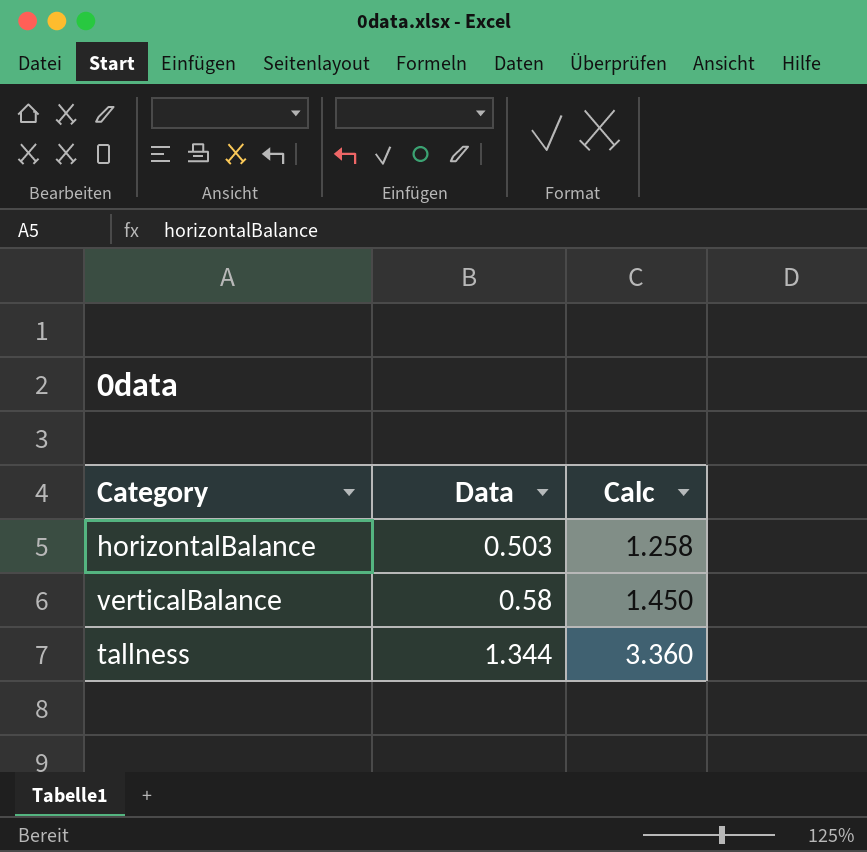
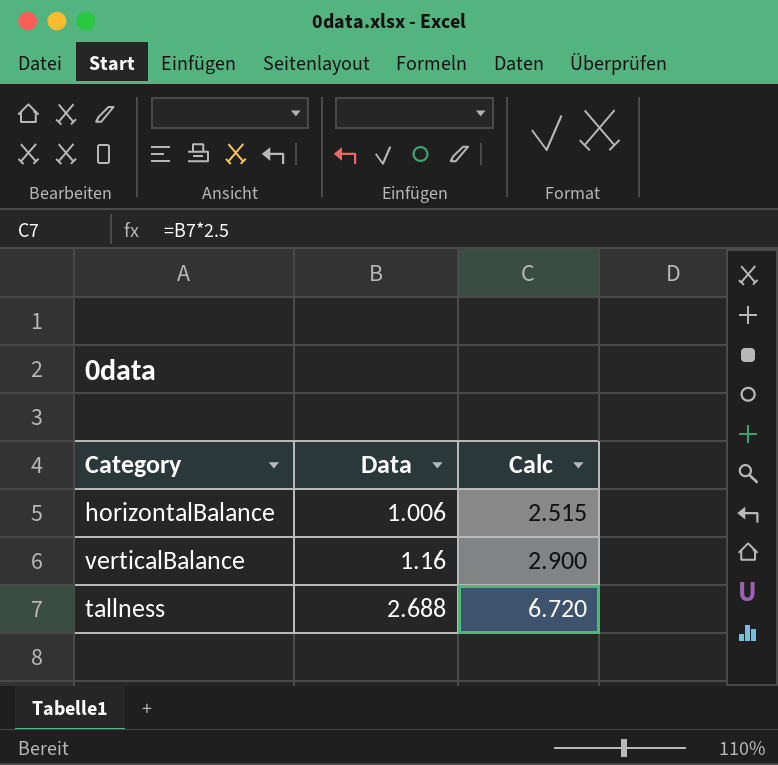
horizontalBalance | Data: 0.503 -> 1.006
horizontalBalance | Calc: 1.258 -> 2.515
verticalBalance | Data: 0.58 -> 1.16
verticalBalance | Calc: 1.450 -> 2.900
tallness | Data: 1.344 -> 2.688
tallness | Calc: 3.360 -> 6.720

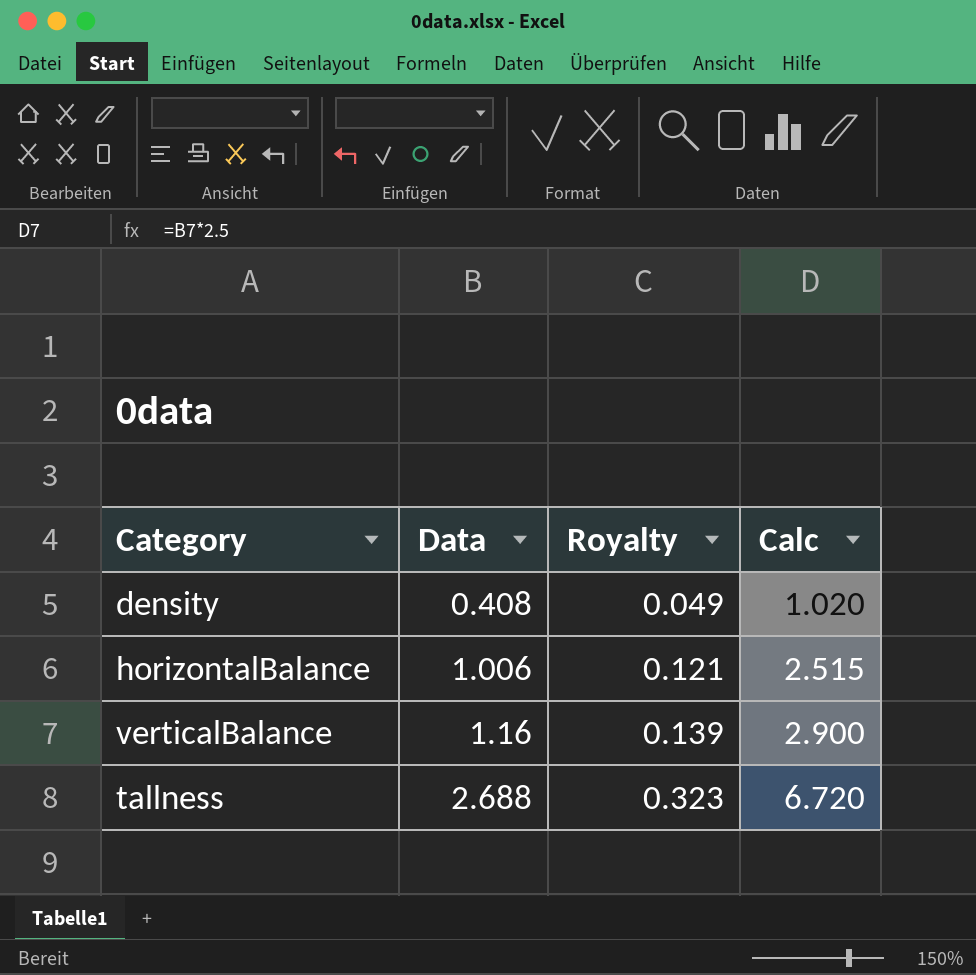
column Royalty | formula: none -> [Data] * 0.12
row density: none -> 0.408 | 0.049 | 1.020

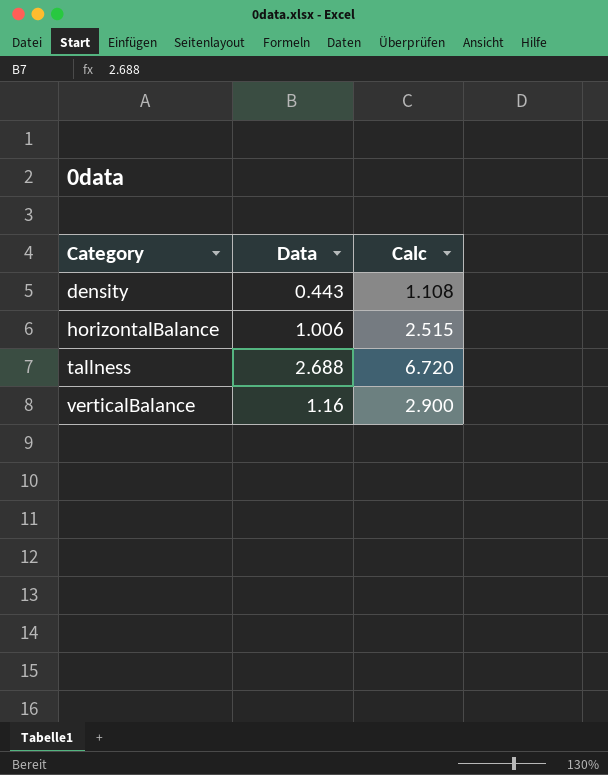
row order: Data ascending -> Category ascending
column Royalty | formula: [Data] * 0.12 -> none
density | Data: 0.408 -> 0.443
density | Calc: 1.020 -> 1.108

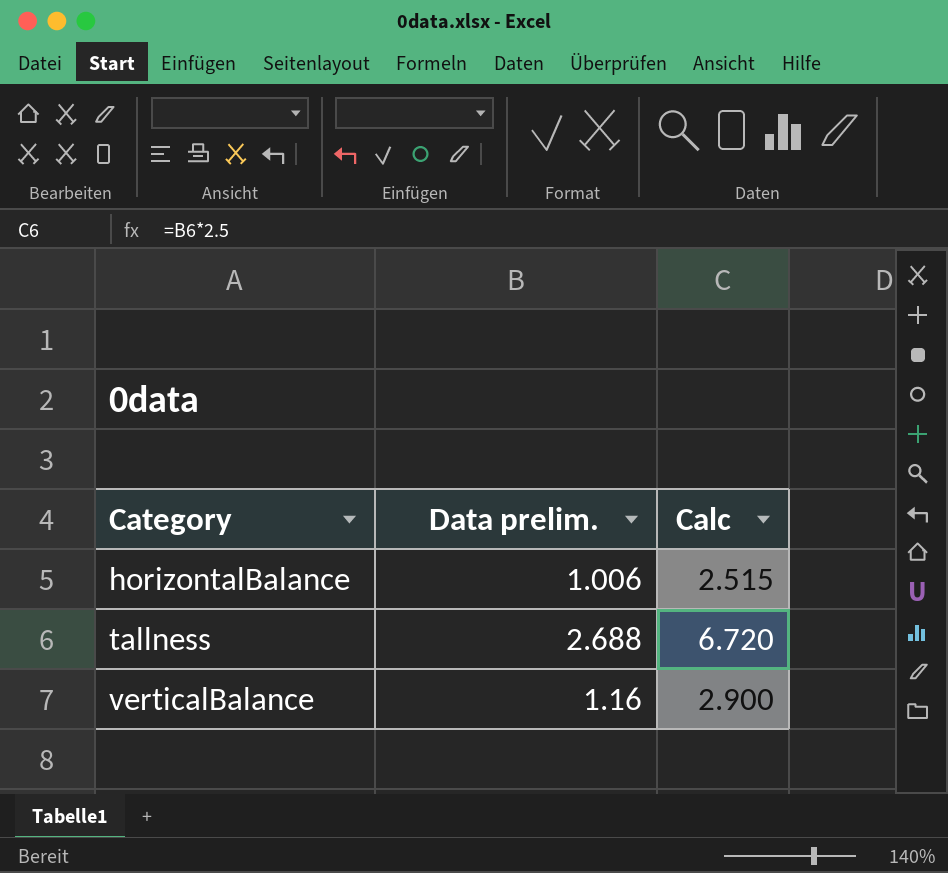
column name: Data -> Data prelim.
row density: 0.443 | 1.108 -> none

